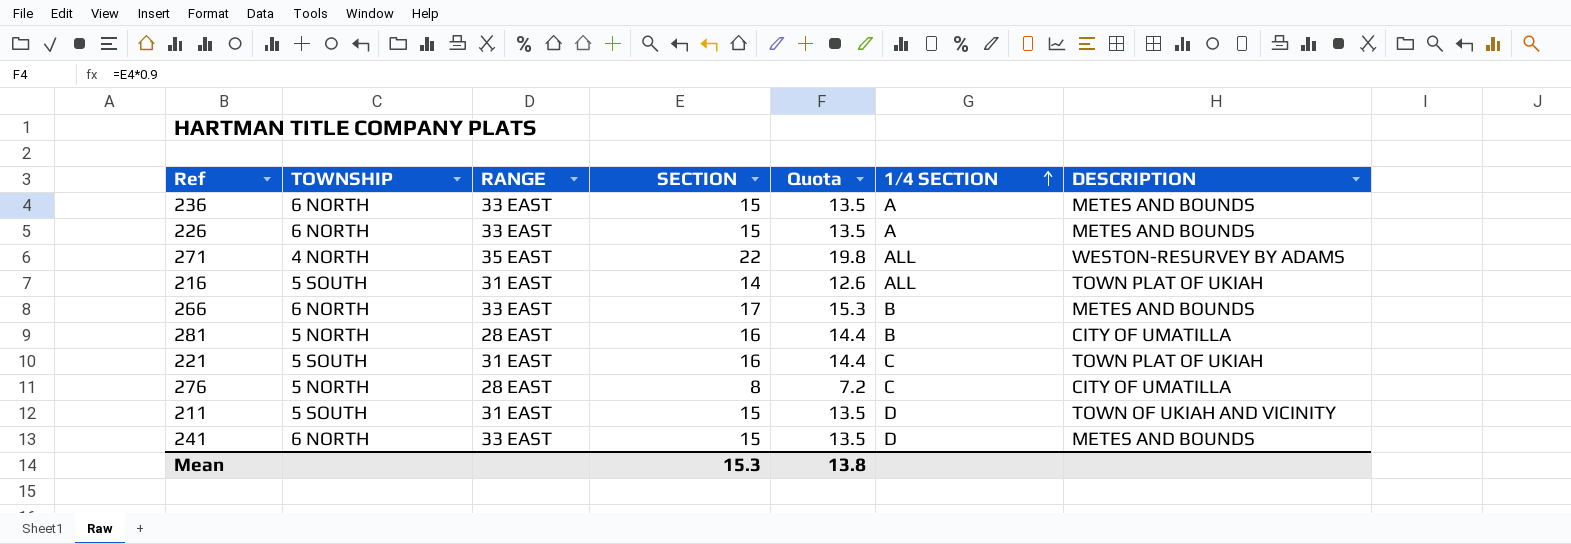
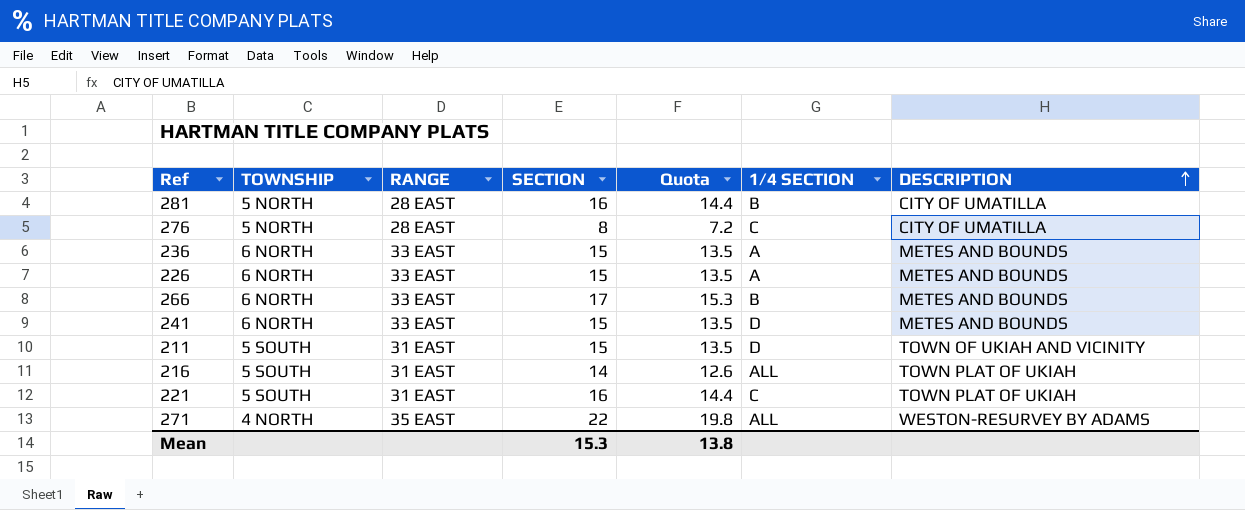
row order: 1/4 SECTION ascending -> DESCRIPTION ascending

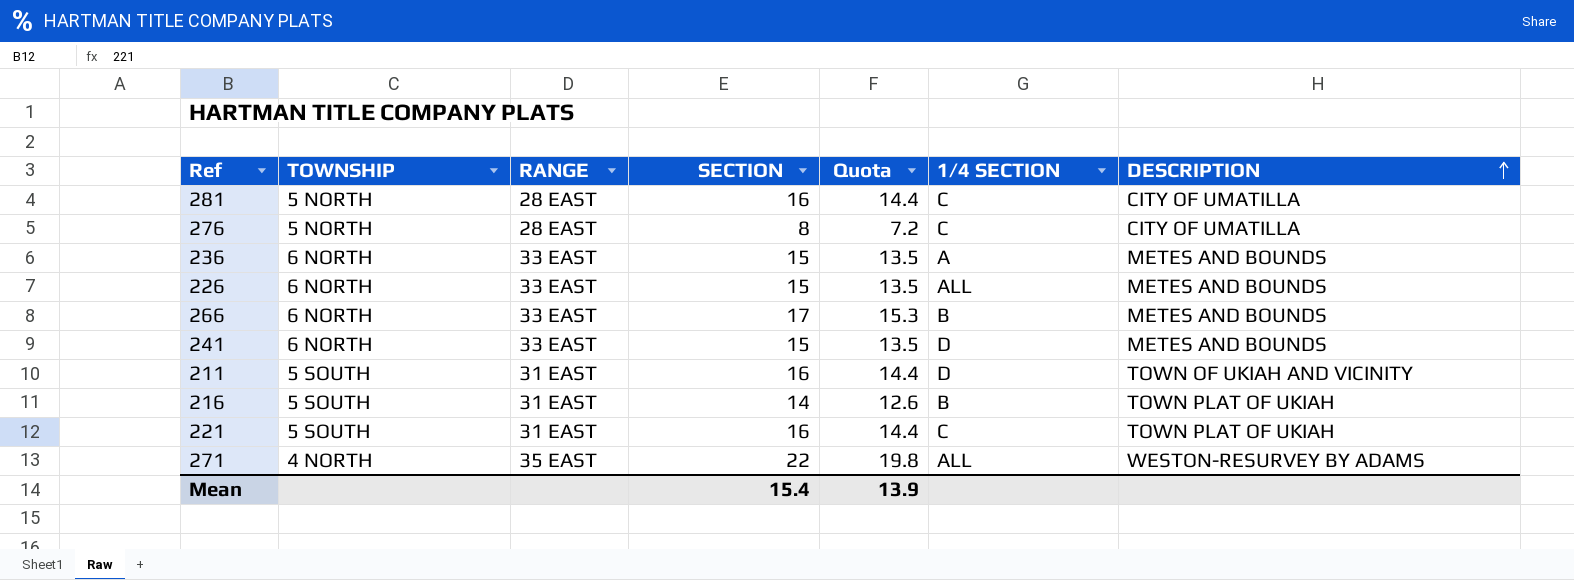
281 | 1/4 SECTION: B -> C
226 | 1/4 SECTION: A -> ALL
211 | SECTION: 15 -> 16
211 | Quota: 13.5 -> 14.4
216 | 1/4 SECTION: ALL -> B
Mean | SECTION: 15.3 -> 15.4
Mean | Quota: 13.8 -> 13.9

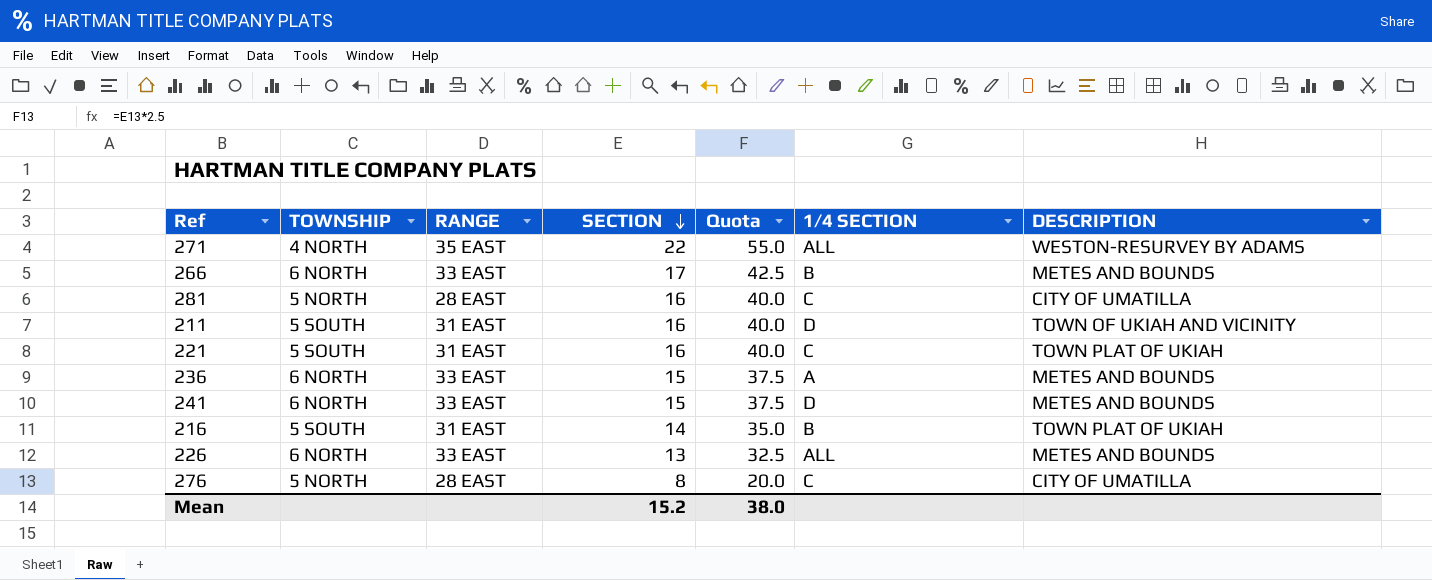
row order: DESCRIPTION ascending -> SECTION descending
column Quota | formula: [SECTION] * 0.9 -> [SECTION] * 2.5
226 | SECTION: 15 -> 13
Mean | SECTION: 15.4 -> 15.2
Mean | Quota: 13.9 -> 38.0

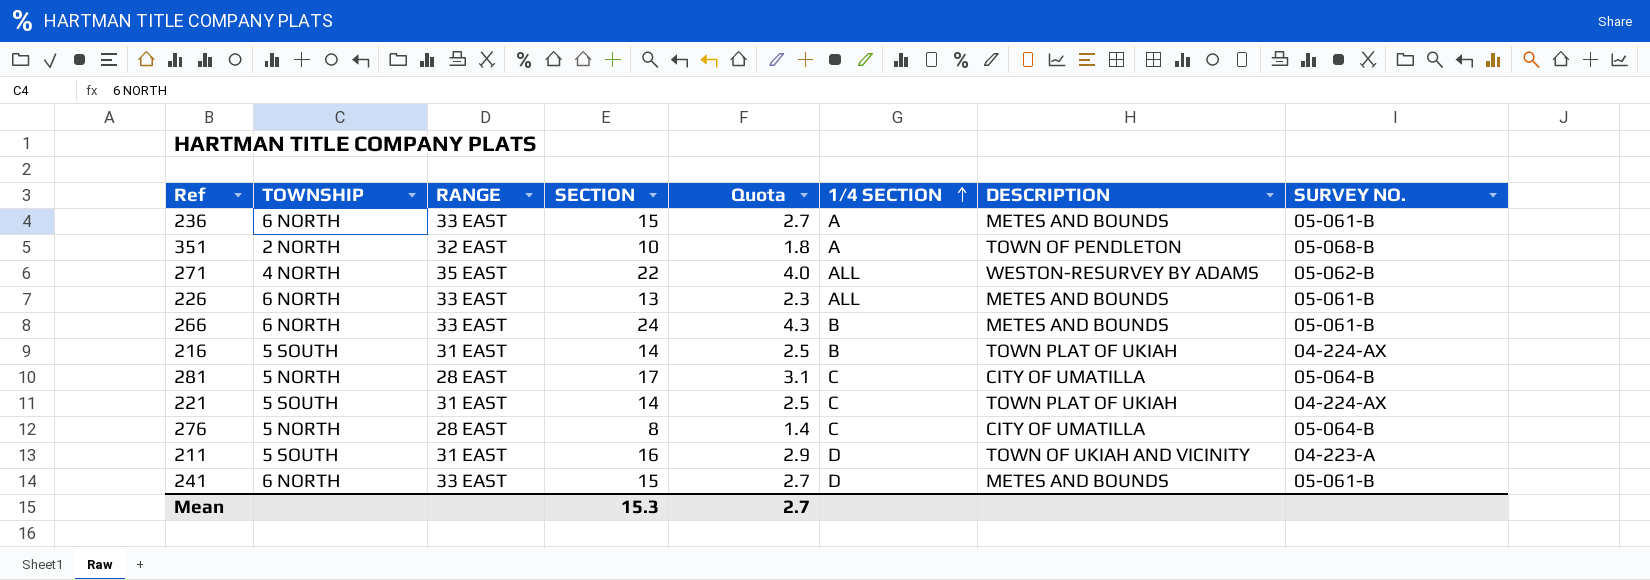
row order: SECTION descending -> 1/4 SECTION ascending
column Quota | formula: [SECTION] * 2.5 -> [SECTION] * 0.18
column SURVEY NO. | position: none -> 8
row 351: none -> 2 NORTH | 32 EAST | 10 | 1.8 | A | TOWN OF PENDLETON | 05-068-B
266 | SECTION: 17 -> 24
281 | SECTION: 16 -> 17
221 | SECTION: 16 -> 14
Mean | SECTION: 15.2 -> 15.3
Mean | Quota: 38.0 -> 2.7

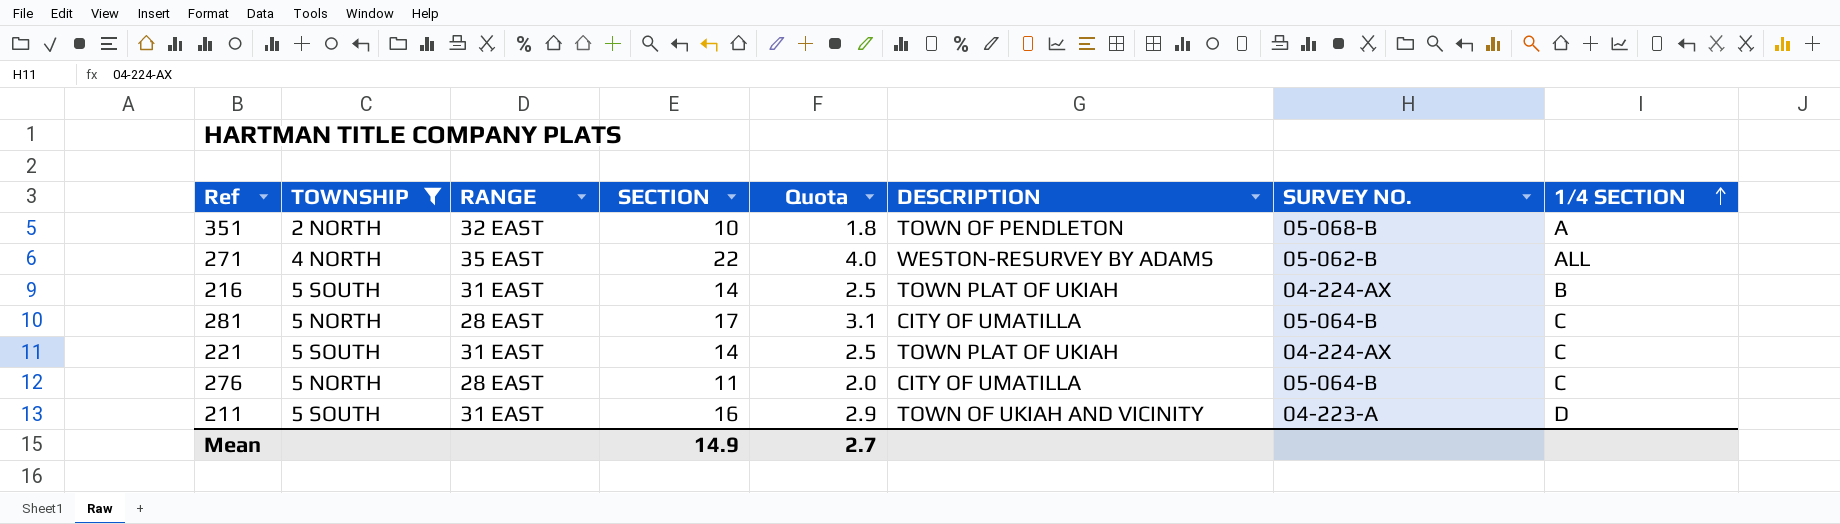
filter: none -> TOWNSHIP != 6 NORTH
column 1/4 SECTION | position: 6 -> 8
276 | SECTION: 8 -> 11
276 | Quota: 1.4 -> 2.0
Mean | SECTION: 15.3 -> 14.9

